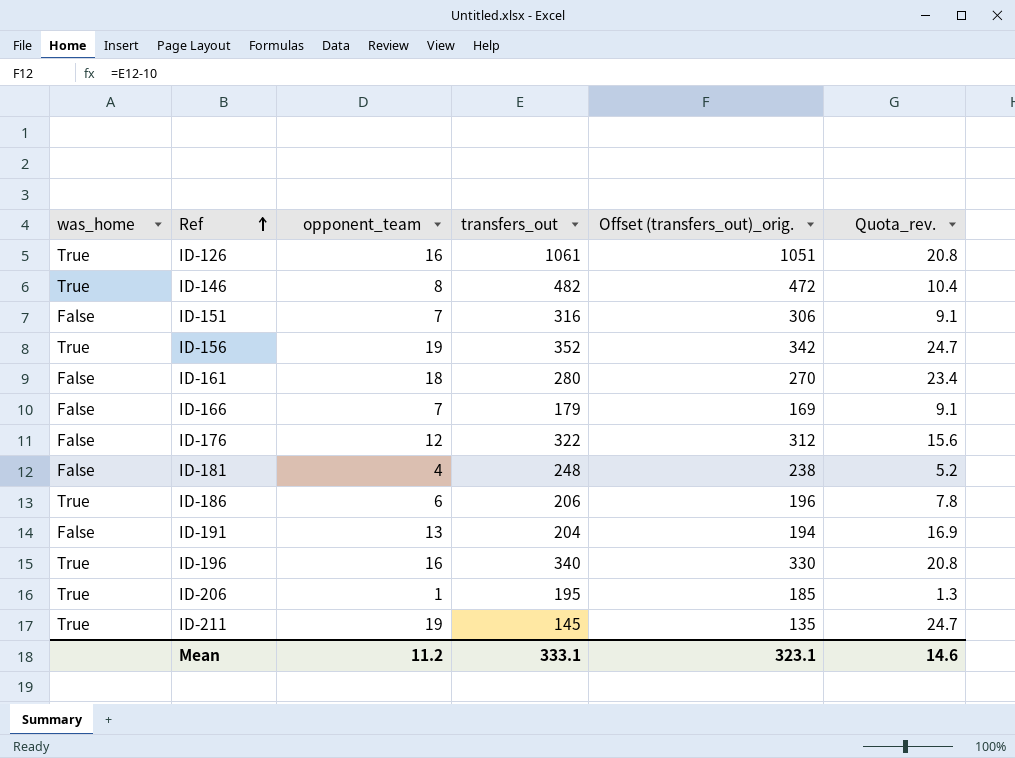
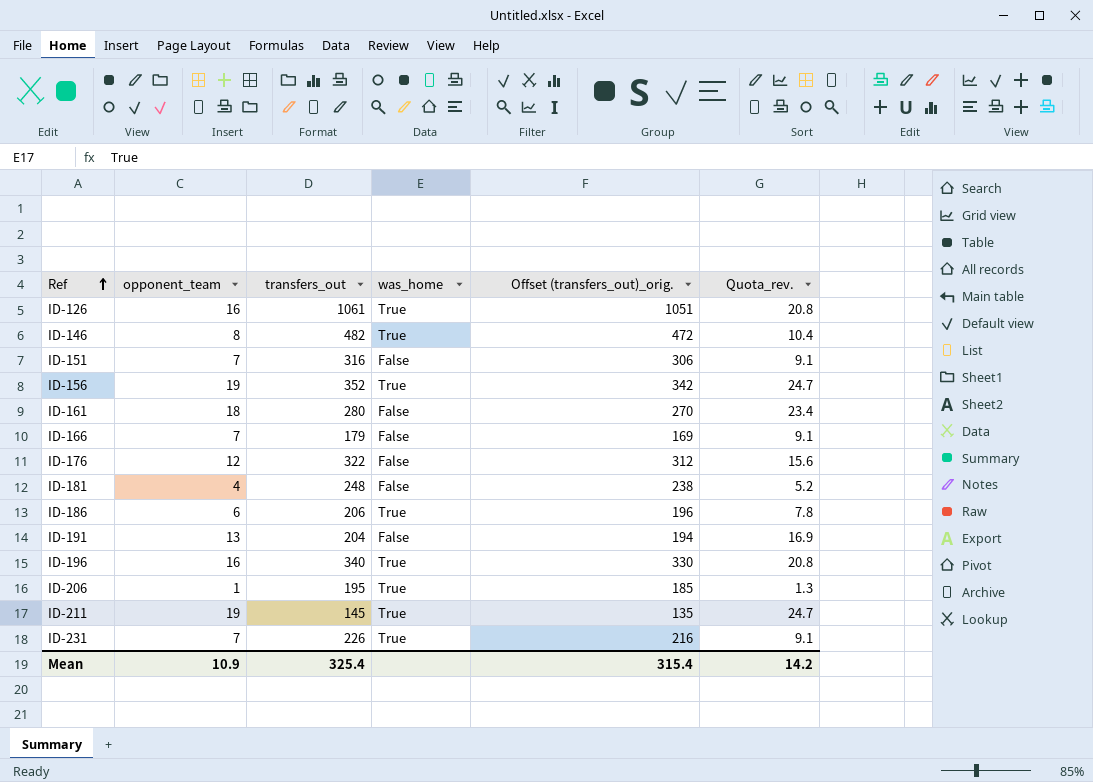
column was_home | position: 1 -> 4
row ID-231: none -> 7 | 226 | True | 216 | 9.1
Mean | opponent_team: 11.2 -> 10.9
Mean | transfers_out: 333.1 -> 325.4
Mean | Offset (transfers_out)_orig.: 323.1 -> 315.4
Mean | Quota_rev.: 14.6 -> 14.2

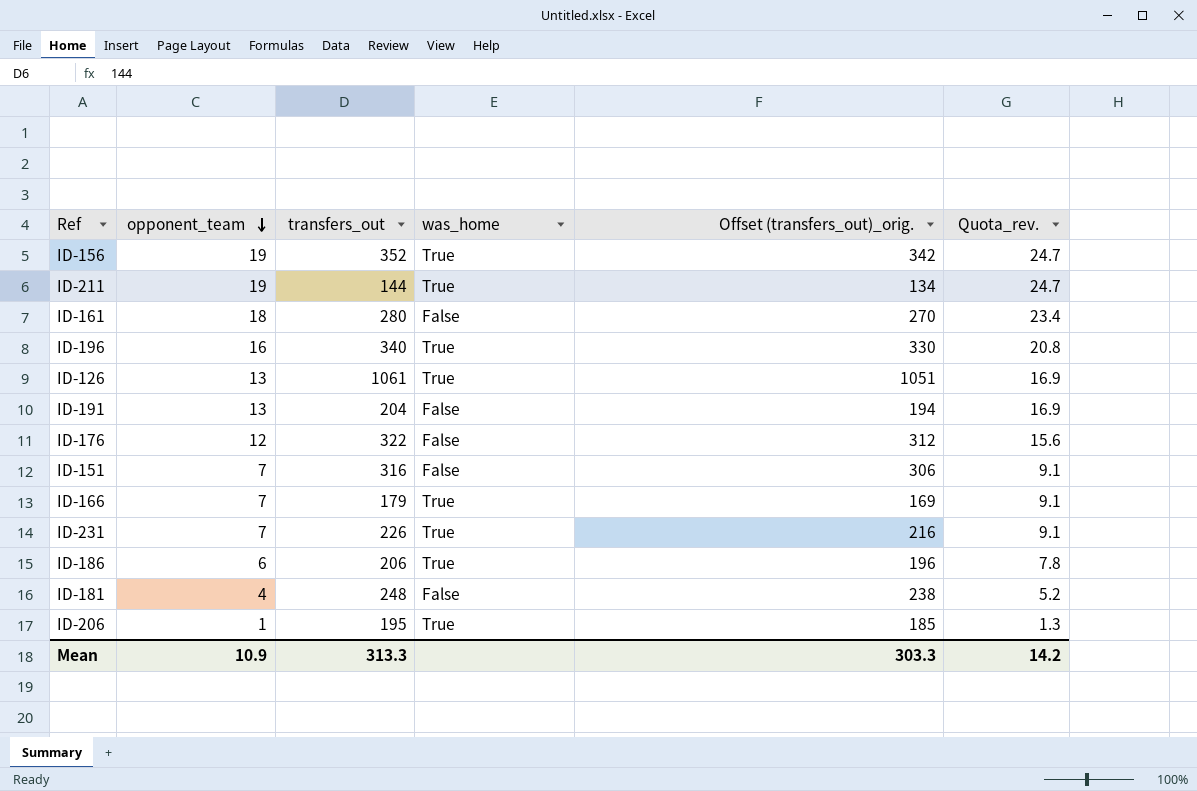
row order: Ref ascending -> opponent_team descending
row ID-146: 8 | 482 | True | 472 | 10.4 -> none
ID-211 | transfers_out: 145 -> 144
ID-211 | Offset (transfers_out)_orig.: 135 -> 134
ID-126 | opponent_team: 16 -> 13
ID-126 | Quota_rev.: 20.8 -> 16.9
ID-166 | was_home: False -> True
Mean | transfers_out: 325.4 -> 313.3
Mean | Offset (transfers_out)_orig.: 315.4 -> 303.3

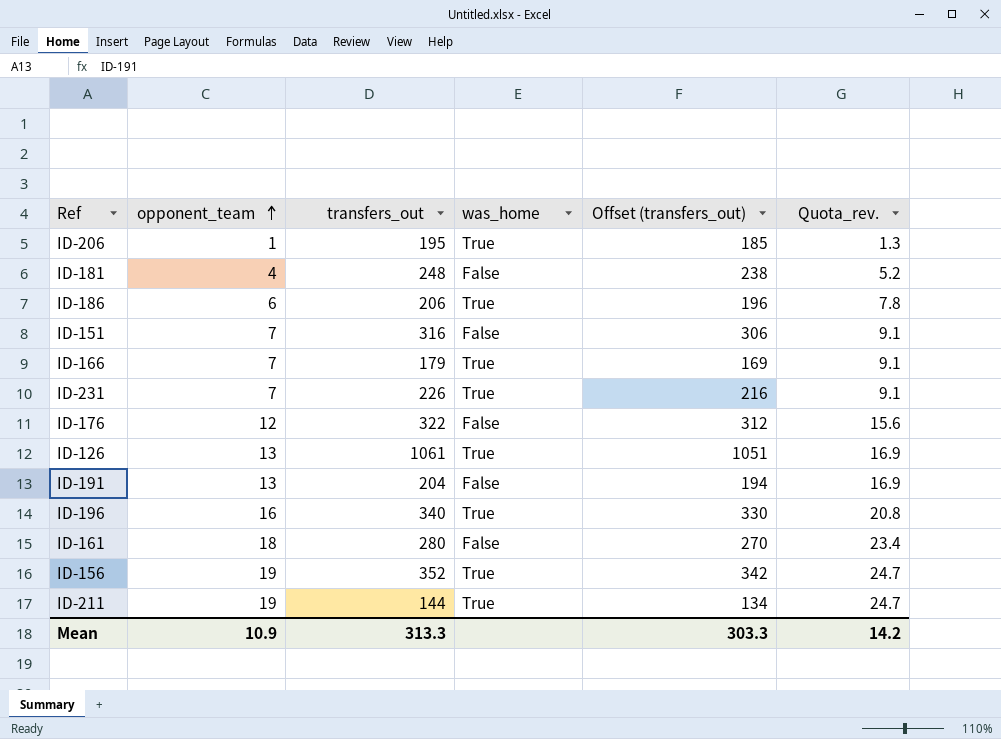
row order: opponent_team descending -> opponent_team ascending
column name: Offset (transfers_out)_orig. -> Offset (transfers_out)

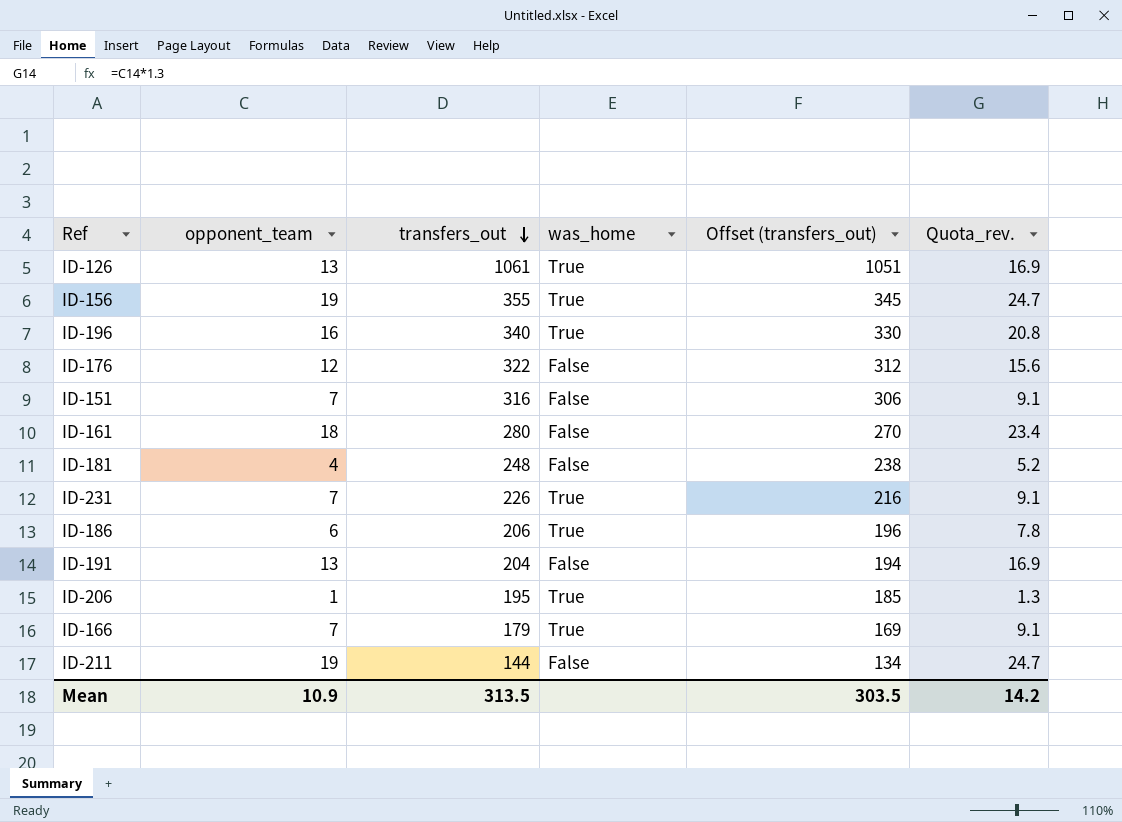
row order: opponent_team ascending -> transfers_out descending
ID-156 | transfers_out: 352 -> 355
ID-156 | Offset (transfers_out): 342 -> 345
ID-211 | was_home: True -> False
Mean | transfers_out: 313.3 -> 313.5
Mean | Offset (transfers_out): 303.3 -> 303.5

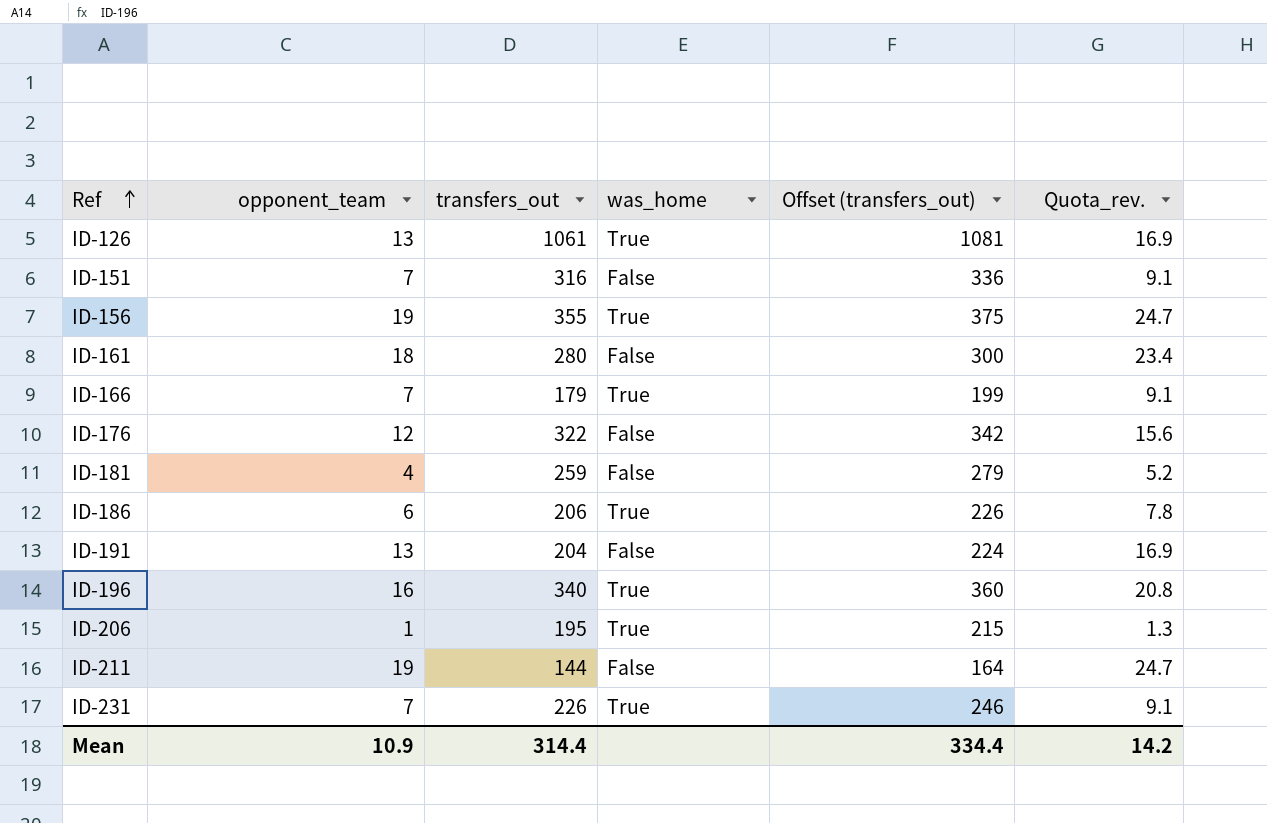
row order: transfers_out descending -> Ref ascending
column Offset (transfers_out) | formula: [transfers_out] - 10 -> [transfers_out] + 20
ID-181 | transfers_out: 248 -> 259
Mean | transfers_out: 313.5 -> 314.4
Mean | Offset (transfers_out): 303.5 -> 334.4

